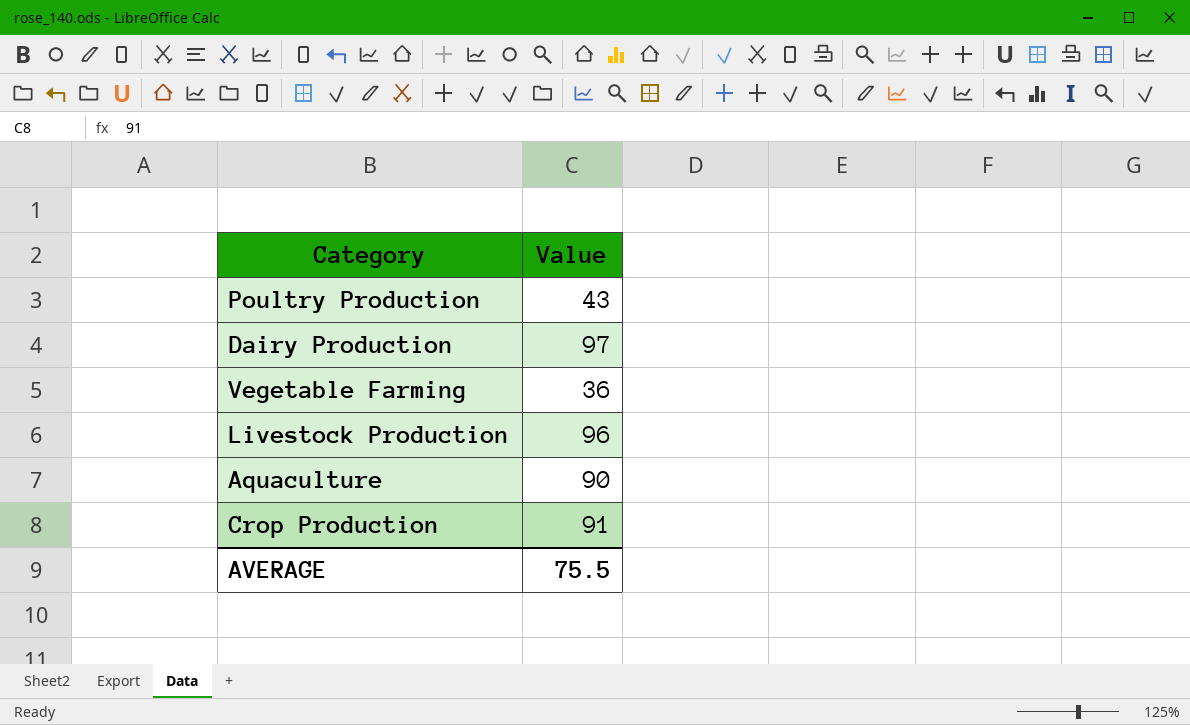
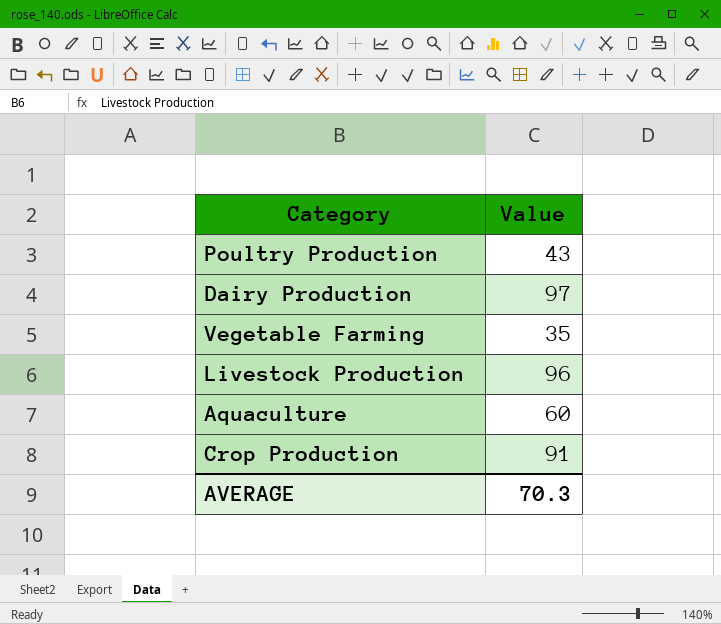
Vegetable Farming | Value: 36 -> 35
Aquaculture | Value: 90 -> 60
AVERAGE | Value: 75.5 -> 70.3

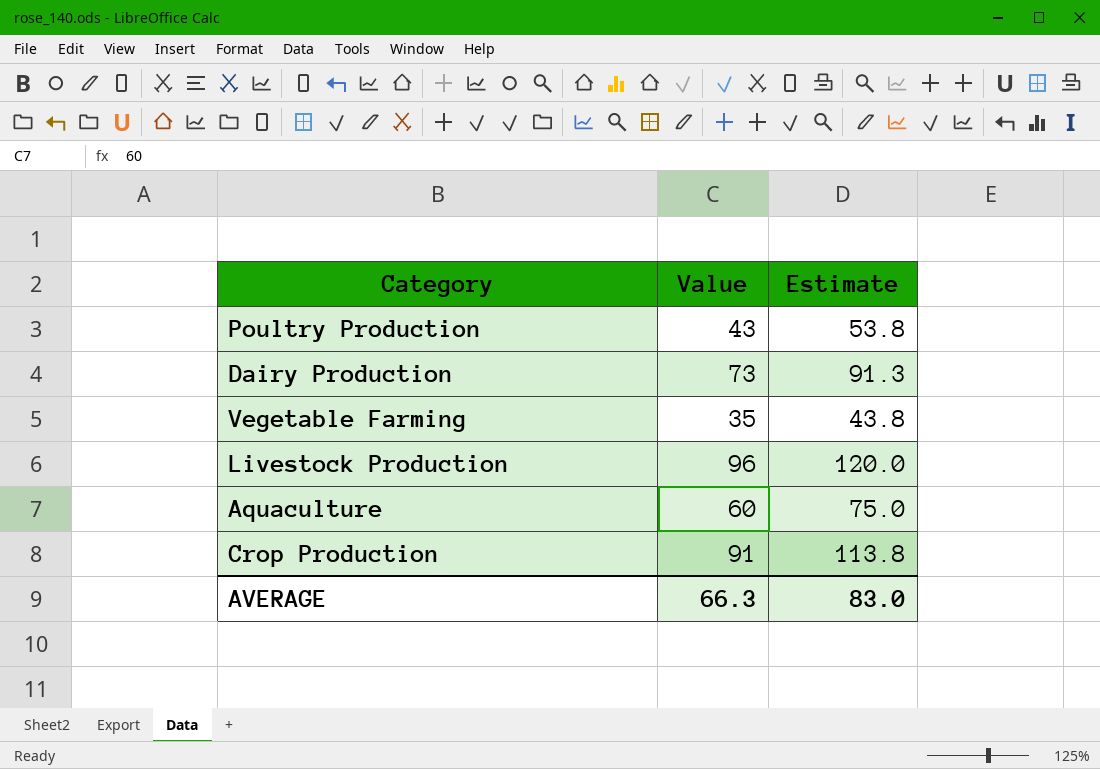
column Estimate | formula: none -> [Value] * 1.25
Dairy Production | Value: 97 -> 73
AVERAGE | Value: 70.3 -> 66.3

